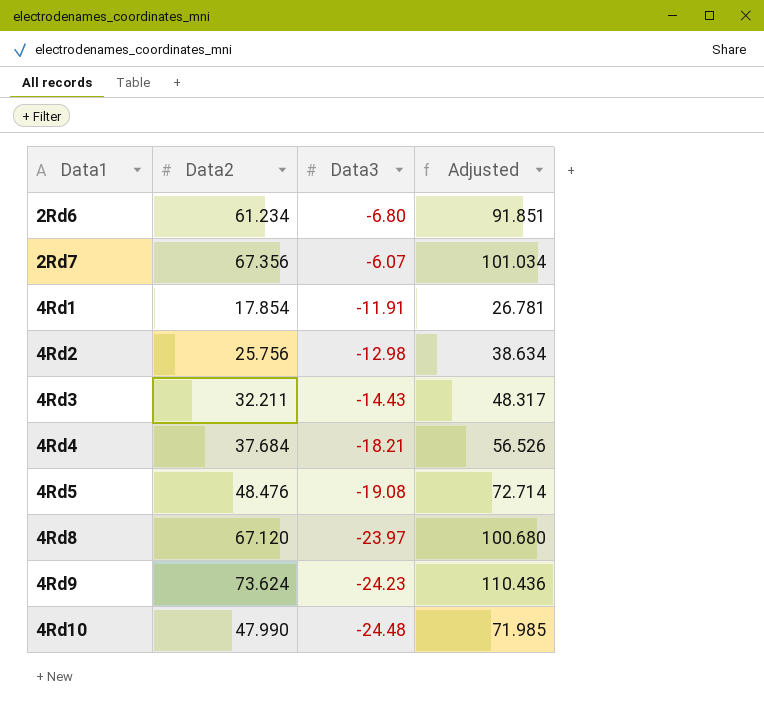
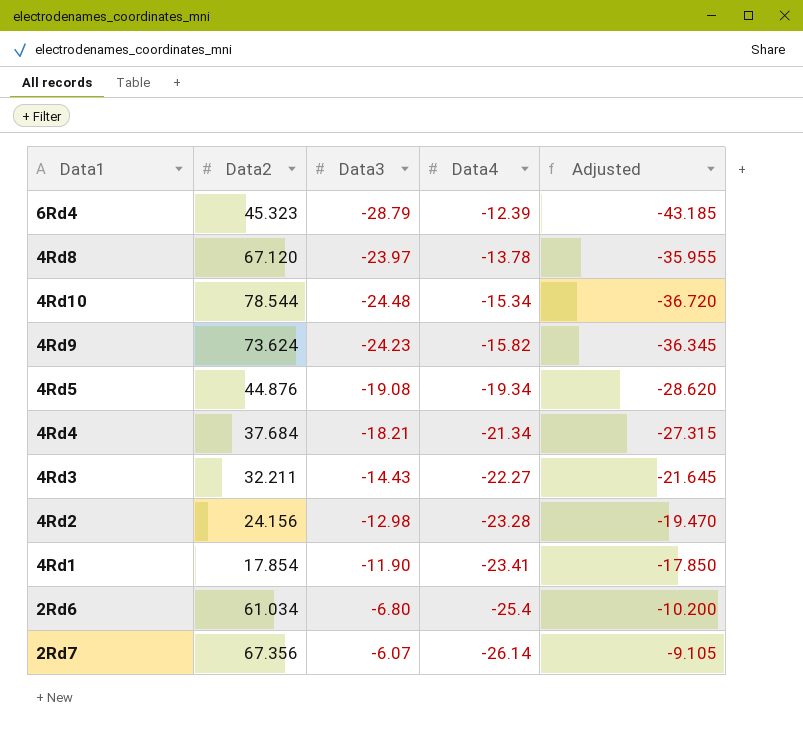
row order: Data1 ascending -> Data4 descending
column Data4 | position: none -> 4
column Adjusted | formula: [Data2] * 1.5 -> [Data3] * 1.5
row 6Rd4: none -> 45.323 | -28.79 | -12.39 | -43.185
4Rd10 | Data2: 47.990 -> 78.544
4Rd5 | Data2: 48.476 -> 44.876
4Rd2 | Data2: 25.756 -> 24.156
4Rd1 | Data3: -11.91 -> -11.90
2Rd6 | Data2: 61.234 -> 61.034

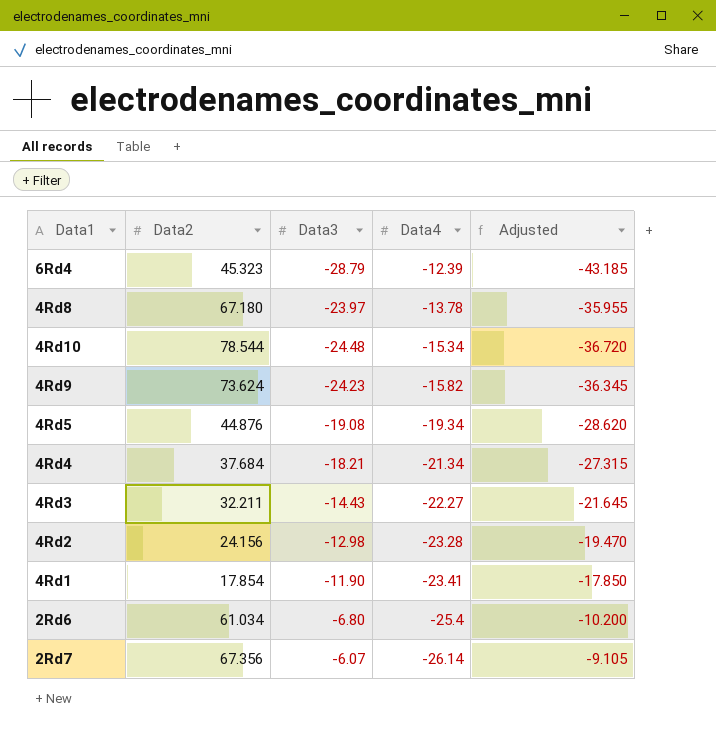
4Rd8 | Data2: 67.120 -> 67.180

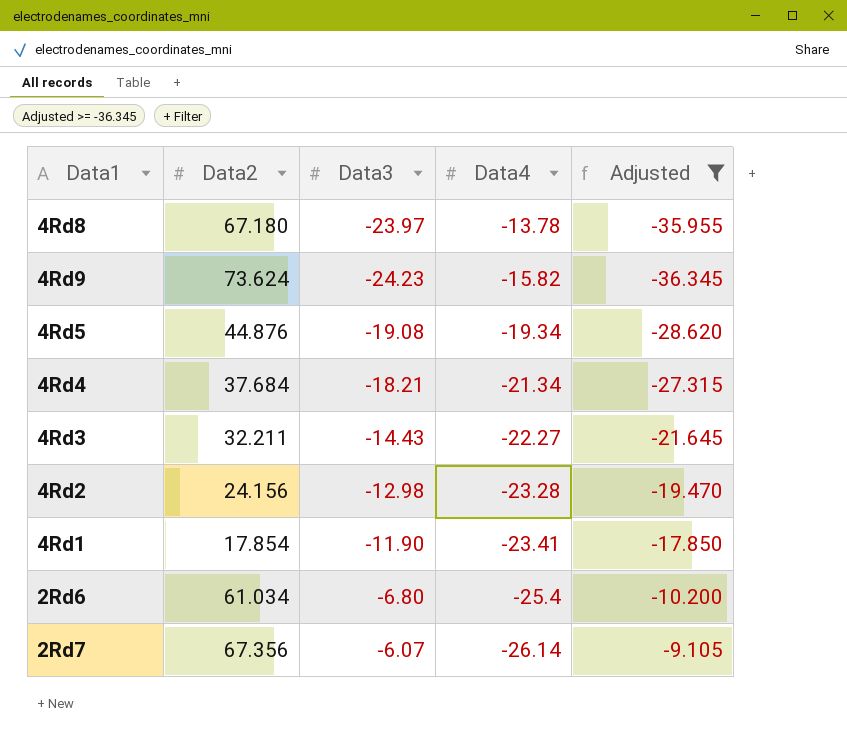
filter: none -> Adjusted >= -36.345

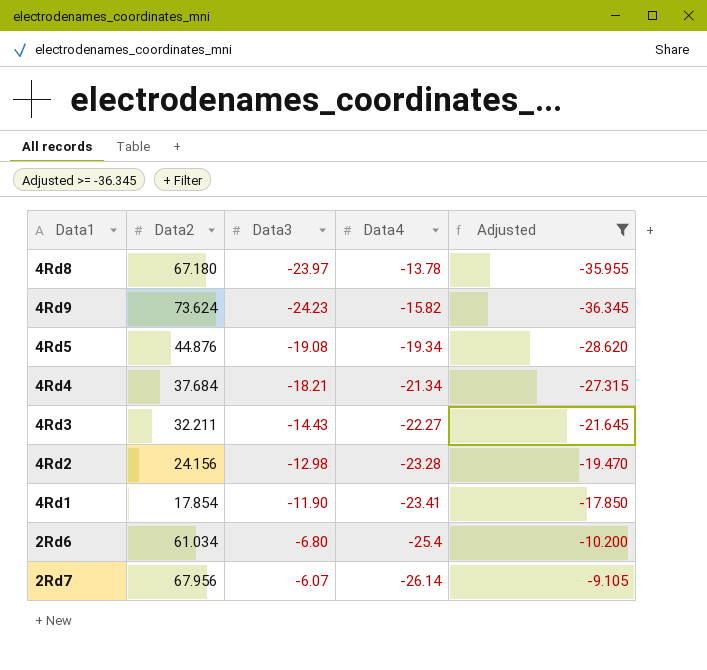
2Rd7 | Data2: 67.356 -> 67.956

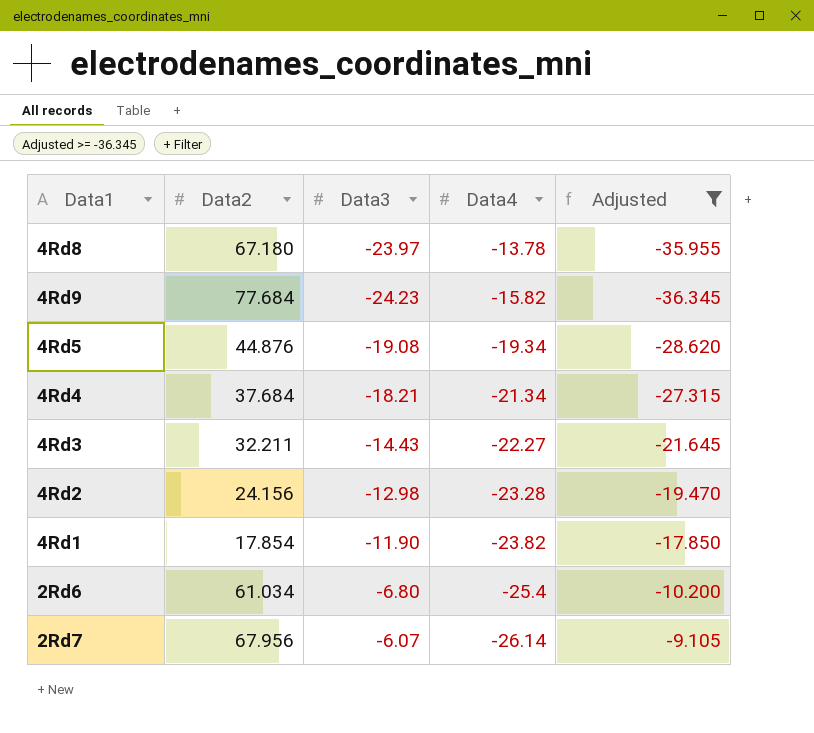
4Rd9 | Data2: 73.624 -> 77.684
4Rd1 | Data4: -23.41 -> -23.82

